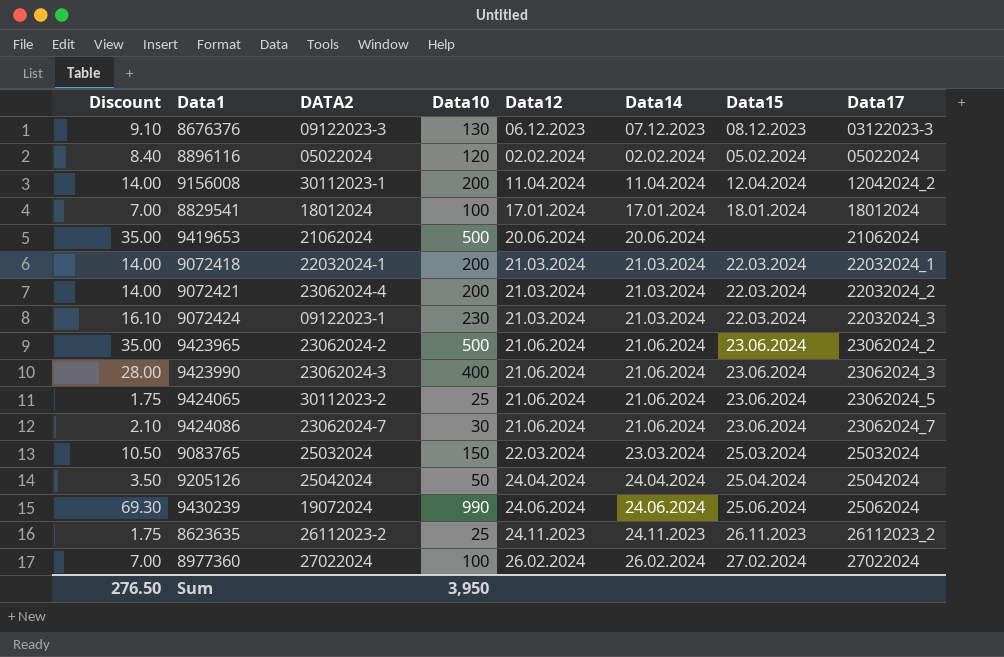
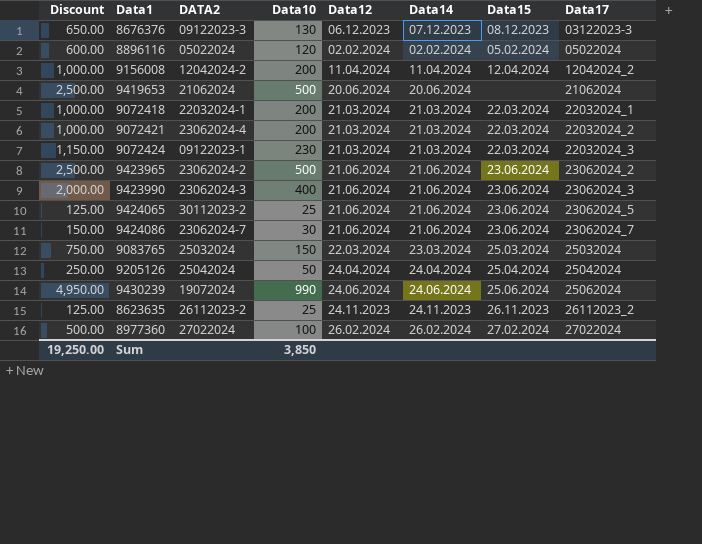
column Discount | formula: [Data10] * 0.07 -> [Data10] * 5
row 8829541: 7.00 | 18012024 | 100 | 17.01.2024 | 17.01.2024 | 18.01.2024 | 18012024 -> none
9156008 | DATA2: 30112023-1 -> 12042024-2
Sum | Discount: 276.50 -> 19,250.00
Sum | Data10: 3,950 -> 3,850

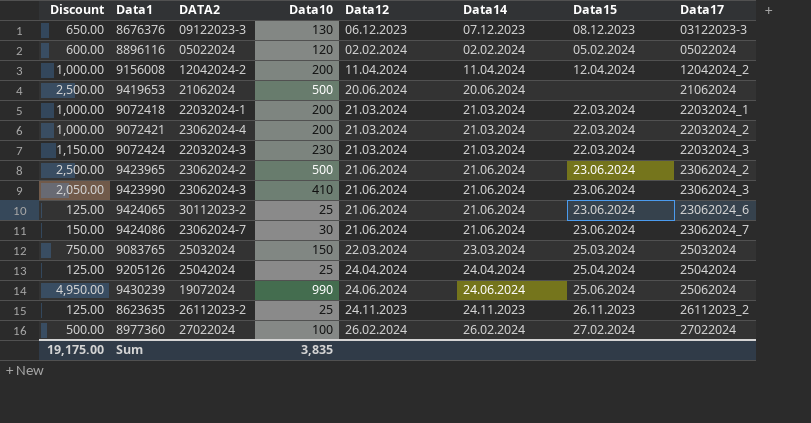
9072424 | DATA2: 09122023-1 -> 22032024-3
9423990 | Discount: 2,000.00 -> 2,050.00
9423990 | Data10: 400 -> 410
9424065 | Data17: 23062024_5 -> 23062024_6
9205126 | Discount: 250.00 -> 125.00
9205126 | Data10: 50 -> 25
Sum | Discount: 19,250.00 -> 19,175.00
Sum | Data10: 3,850 -> 3,835

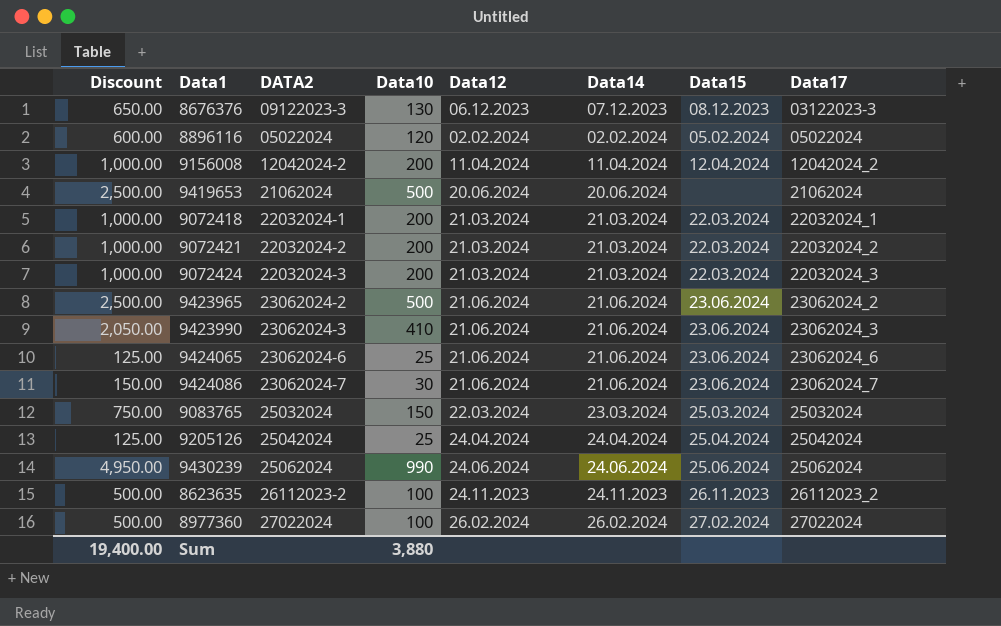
9072421 | DATA2: 23062024-4 -> 22032024-2
9072424 | Discount: 1,150.00 -> 1,000.00
9072424 | Data10: 230 -> 200
9424065 | DATA2: 30112023-2 -> 23062024-6
9430239 | DATA2: 19072024 -> 25062024
8623635 | Discount: 125.00 -> 500.00
8623635 | Data10: 25 -> 100
Sum | Discount: 19,175.00 -> 19,400.00
Sum | Data10: 3,835 -> 3,880

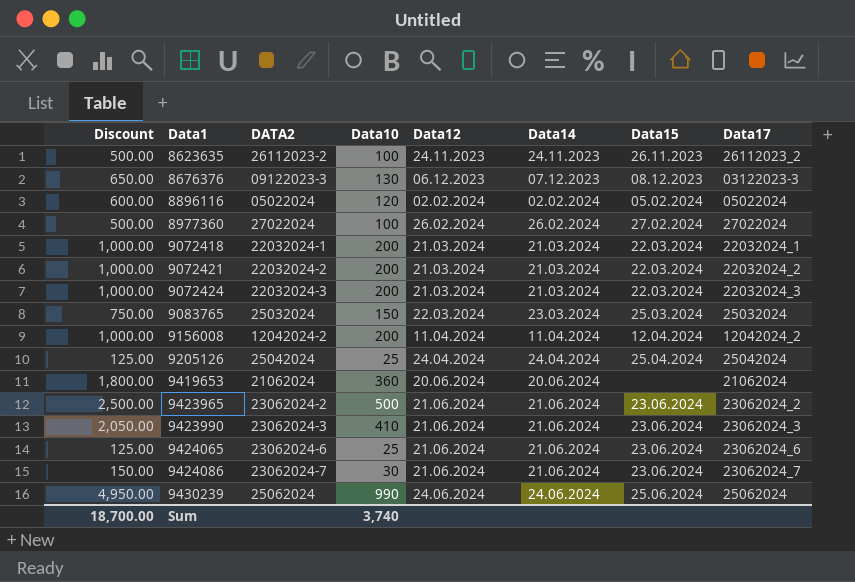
row order: Data17 ascending -> Data1 ascending
9419653 | Discount: 2,500.00 -> 1,800.00
9419653 | Data10: 500 -> 360
Sum | Discount: 19,400.00 -> 18,700.00
Sum | Data10: 3,880 -> 3,740

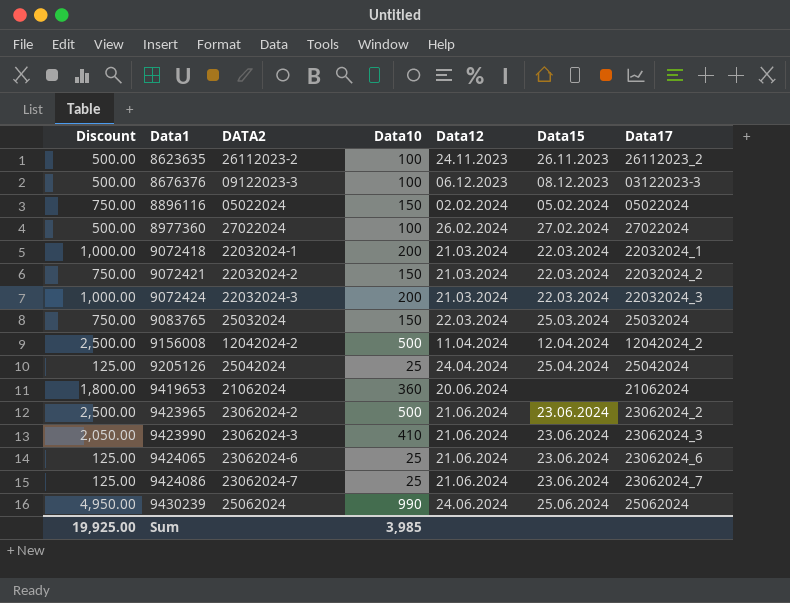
column Data14 | position: 6 -> none
8676376 | Discount: 650.00 -> 500.00
8676376 | Data10: 130 -> 100
8896116 | Discount: 600.00 -> 750.00
8896116 | Data10: 120 -> 150
9072421 | Discount: 1,000.00 -> 750.00
9072421 | Data10: 200 -> 150
9156008 | Discount: 1,000.00 -> 2,500.00
9156008 | Data10: 200 -> 500
9424086 | Discount: 150.00 -> 125.00
9424086 | Data10: 30 -> 25
Sum | Discount: 18,700.00 -> 19,925.00
Sum | Data10: 3,740 -> 3,985

